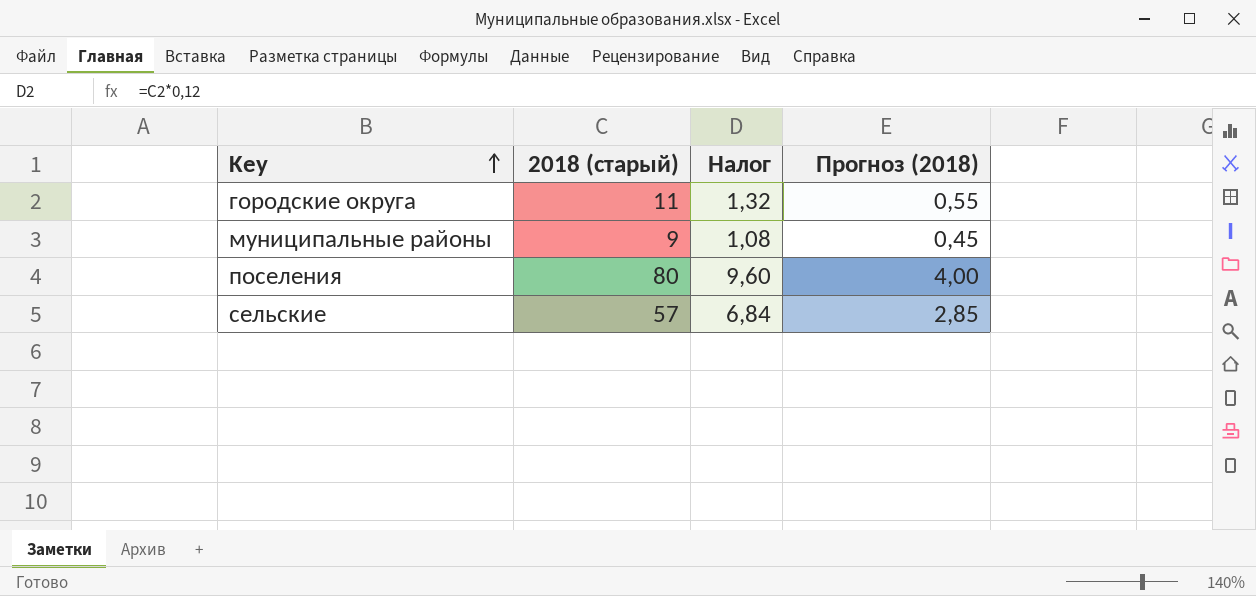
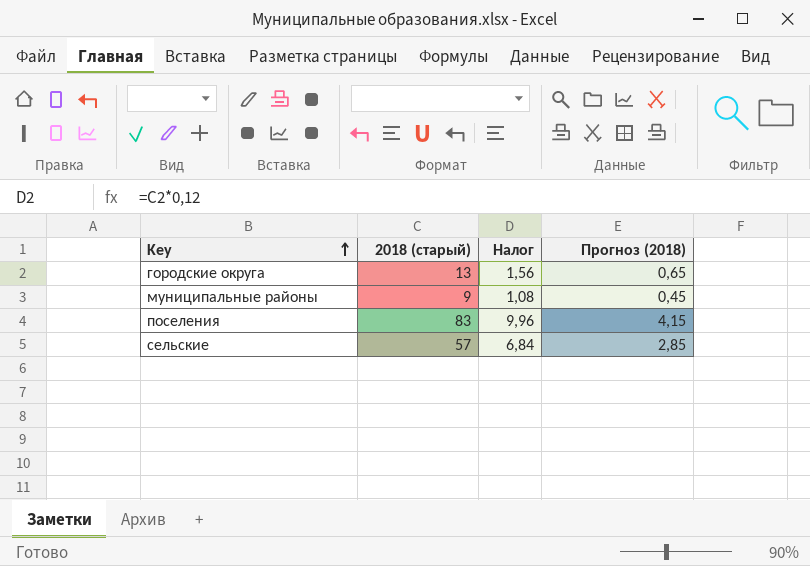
городские округа | 2018 (старый): 11 -> 13
городские округа | Налог: 1,32 -> 1,56
городские округа | Прогноз (2018): 0,55 -> 0,65
поселения | 2018 (старый): 80 -> 83
поселения | Налог: 9,60 -> 9,96
поселения | Прогноз (2018): 4,00 -> 4,15

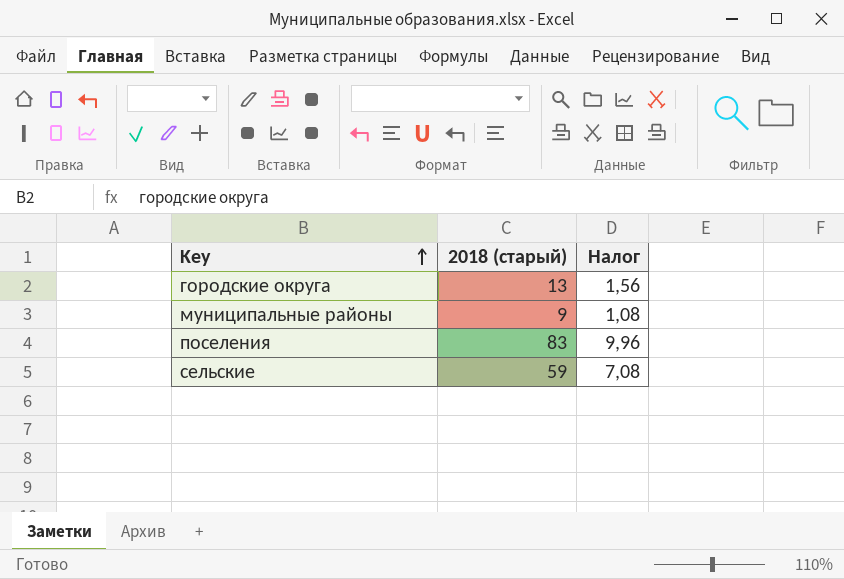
column Прогноз (2018) | formula: [2018 (старый)] * 0,05 -> none
сельские | 2018 (старый): 57 -> 59
сельские | Налог: 6,84 -> 7,08

